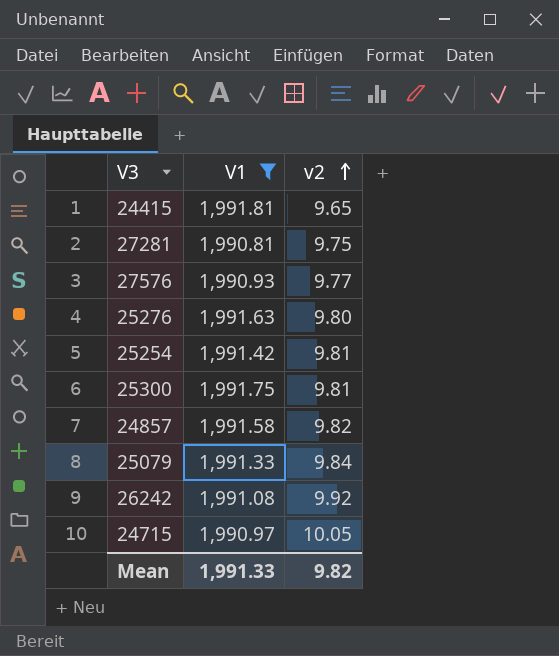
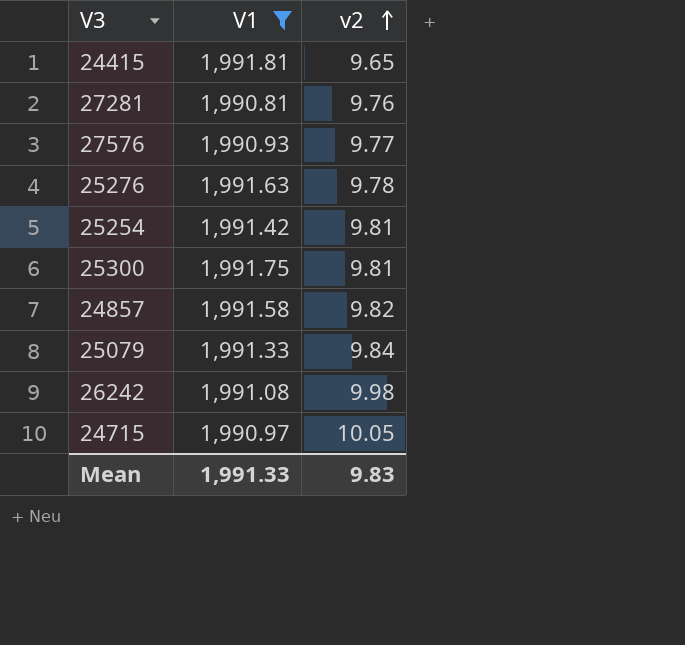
27281 | v2: 9.75 -> 9.76
25276 | v2: 9.80 -> 9.78
26242 | v2: 9.92 -> 9.98
Mean | v2: 9.82 -> 9.83

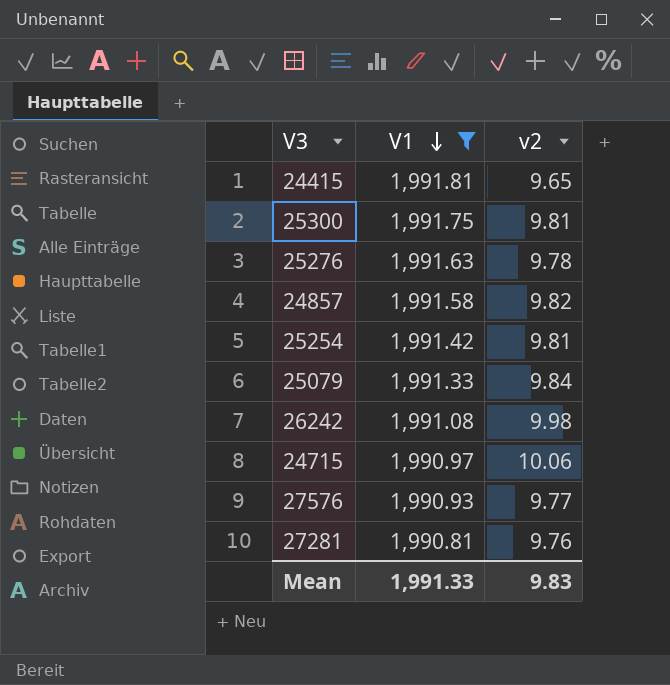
row order: v2 ascending -> V1 descending
24715 | v2: 10.05 -> 10.06

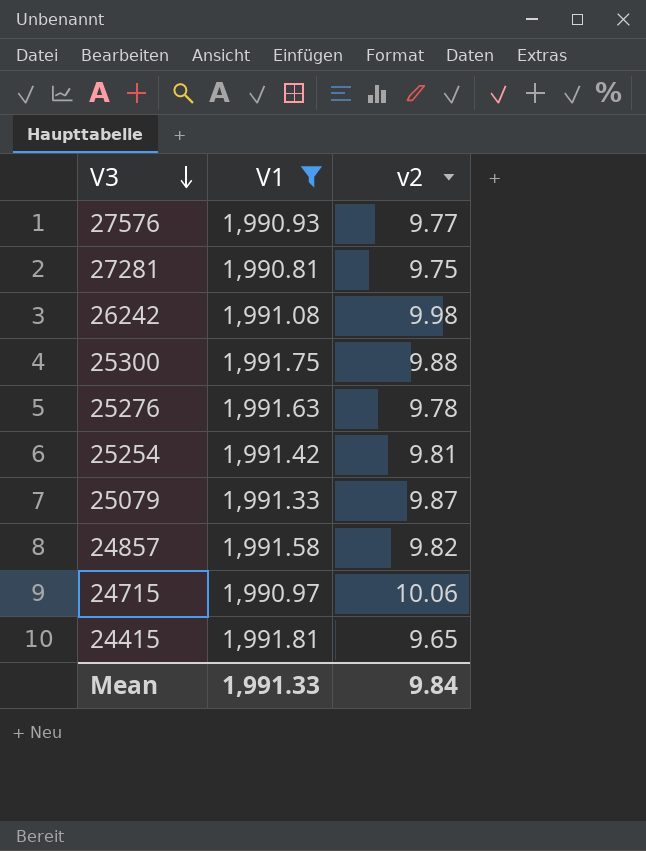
row order: V1 descending -> V3 descending
27281 | v2: 9.76 -> 9.75
25300 | v2: 9.81 -> 9.88
25079 | v2: 9.84 -> 9.87
Mean | v2: 9.83 -> 9.84

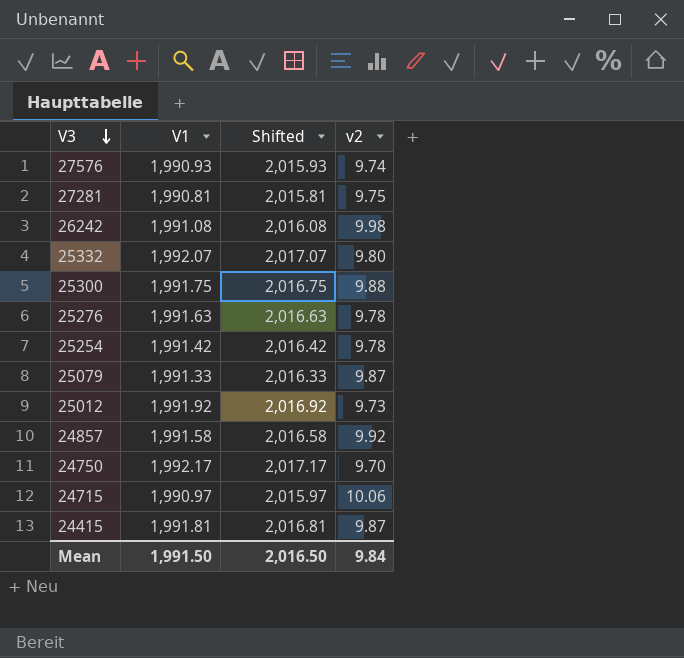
filter: V1 <= 1,991.81 -> none
column Shifted | formula: none -> [V1] + 25
27576 | v2: 9.77 -> 9.74
25254 | v2: 9.81 -> 9.78
24857 | v2: 9.82 -> 9.92
24415 | v2: 9.65 -> 9.87
Mean | V1: 1,991.33 -> 1,991.50

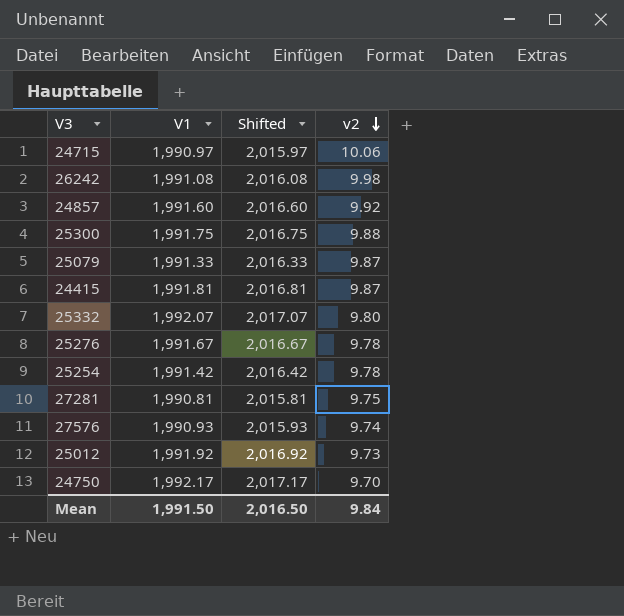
row order: V3 descending -> v2 descending
24857 | V1: 1,991.58 -> 1,991.60
24857 | Shifted: 2,016.58 -> 2,016.60
25276 | V1: 1,991.63 -> 1,991.67
25276 | Shifted: 2,016.63 -> 2,016.67

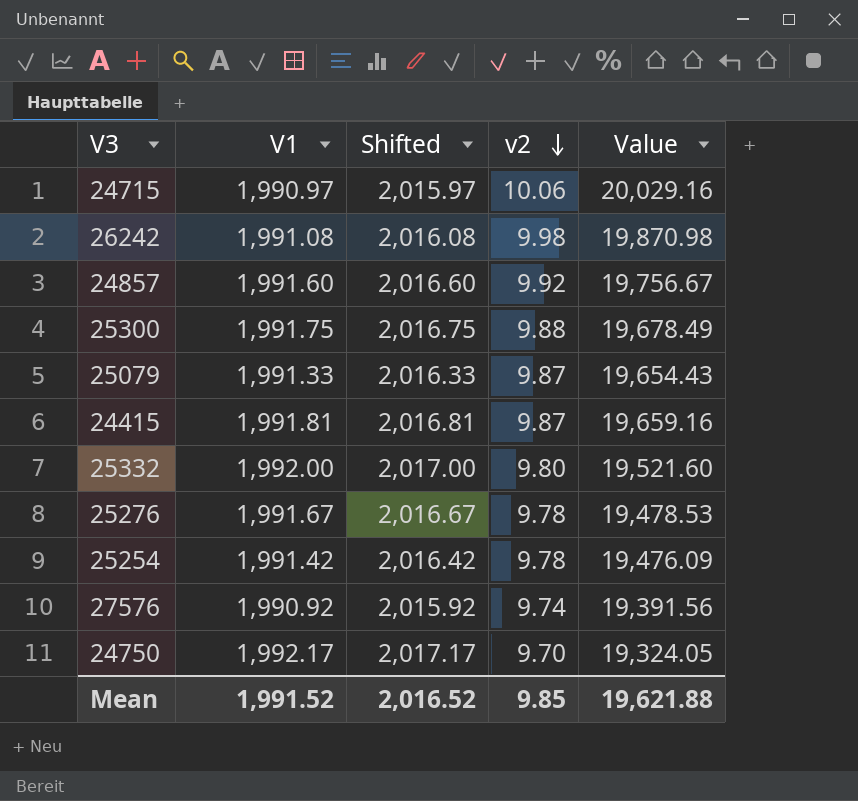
column Value | formula: none -> [V1] * [v2]
row 27281: 1,990.81 | 2,015.81 | 9.75 -> none
row 25012: 1,991.92 | 2,016.92 | 9.73 -> none
25332 | V1: 1,992.07 -> 1,992.00
25332 | Shifted: 2,017.07 -> 2,017.00
27576 | V1: 1,990.93 -> 1,990.92
27576 | Shifted: 2,015.93 -> 2,015.92
Mean | V1: 1,991.50 -> 1,991.52
Mean | Shifted: 2,016.50 -> 2,016.52
Mean | v2: 9.84 -> 9.85

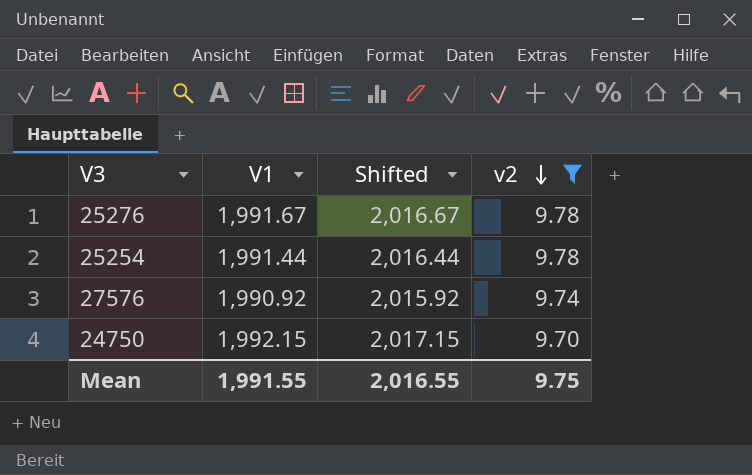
filter: none -> v2 <= 9.78
column Value | formula: [V1] * [v2] -> none
25254 | V1: 1,991.42 -> 1,991.44
25254 | Shifted: 2,016.42 -> 2,016.44
24750 | V1: 1,992.17 -> 1,992.15
24750 | Shifted: 2,017.17 -> 2,017.15
Mean | V1: 1,991.52 -> 1,991.55
Mean | Shifted: 2,016.52 -> 2,016.55
Mean | v2: 9.85 -> 9.75

